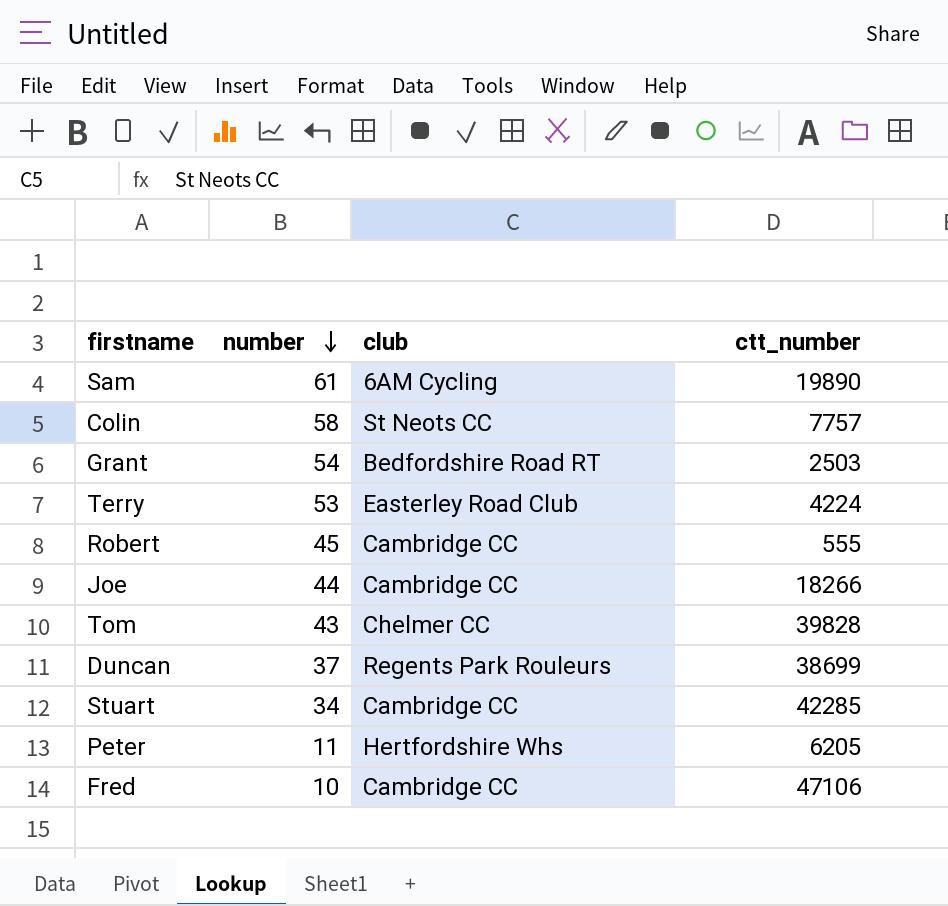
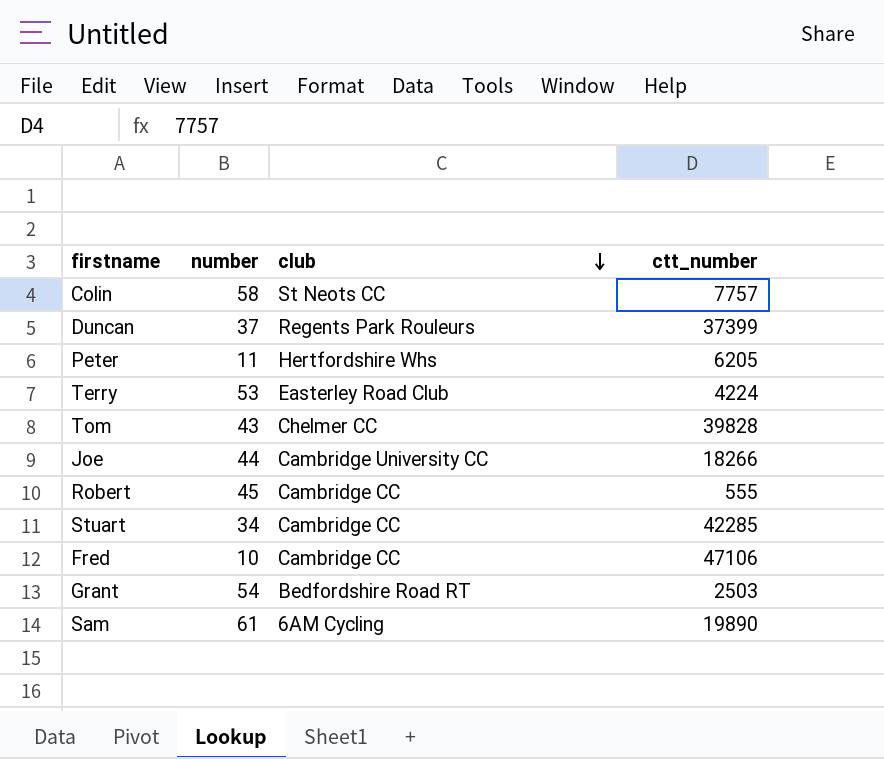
row order: number descending -> club descending
Duncan | ctt_number: 38699 -> 37399
Joe | club: Cambridge CC -> Cambridge University CC

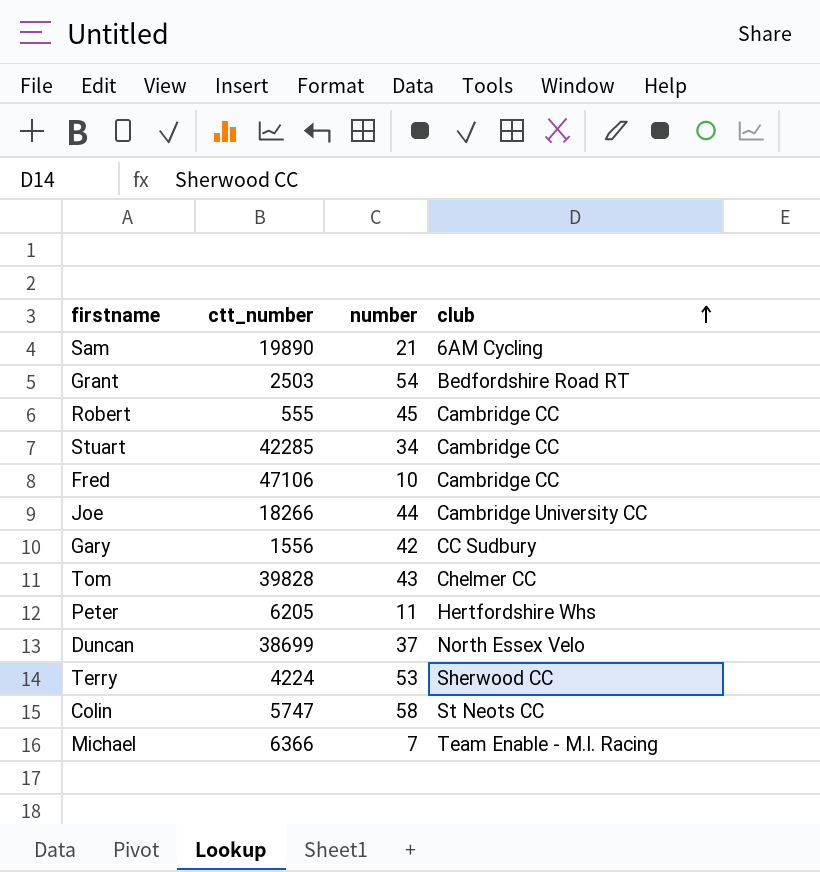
row order: club descending -> club ascending
column ctt_number | position: 4 -> 2
Sam | number: 61 -> 21
row Gary: none -> 1556 | 42 | CC Sudbury
Duncan | ctt_number: 37399 -> 38699
Duncan | club: Regents Park Rouleurs -> North Essex Velo
Terry | club: Easterley Road Club -> Sherwood CC
Colin | ctt_number: 7757 -> 5747
row Michael: none -> 6366 | 7 | Team Enable - M.I. Racing

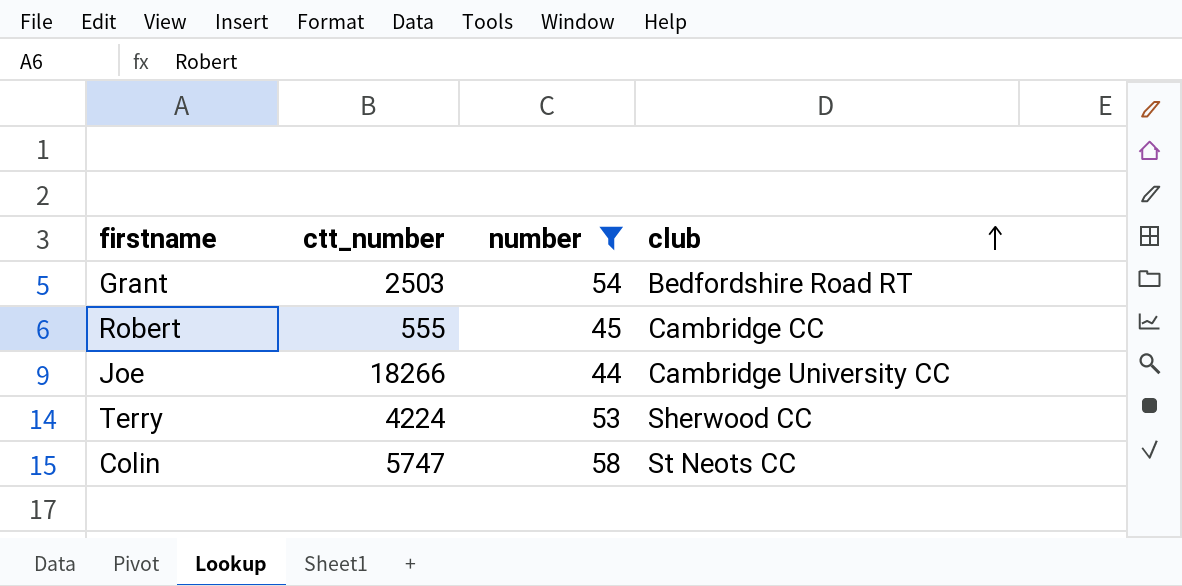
filter: none -> number >= 44

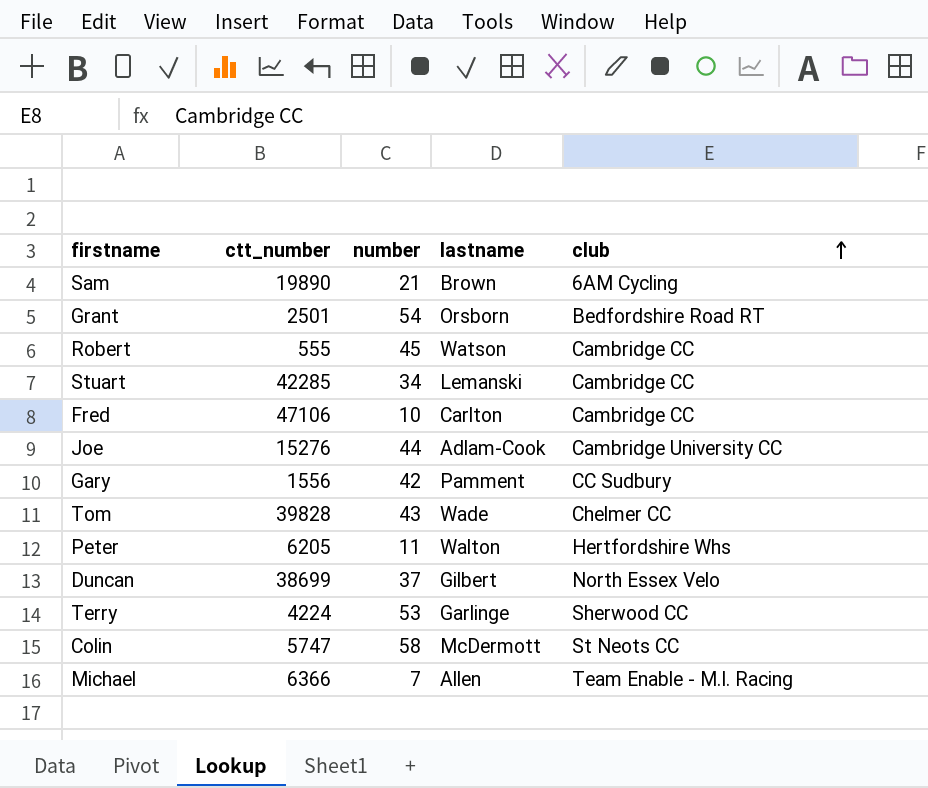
filter: number >= 44 -> none
column lastname | position: none -> 4
Grant | ctt_number: 2503 -> 2501
Joe | ctt_number: 18266 -> 15276

